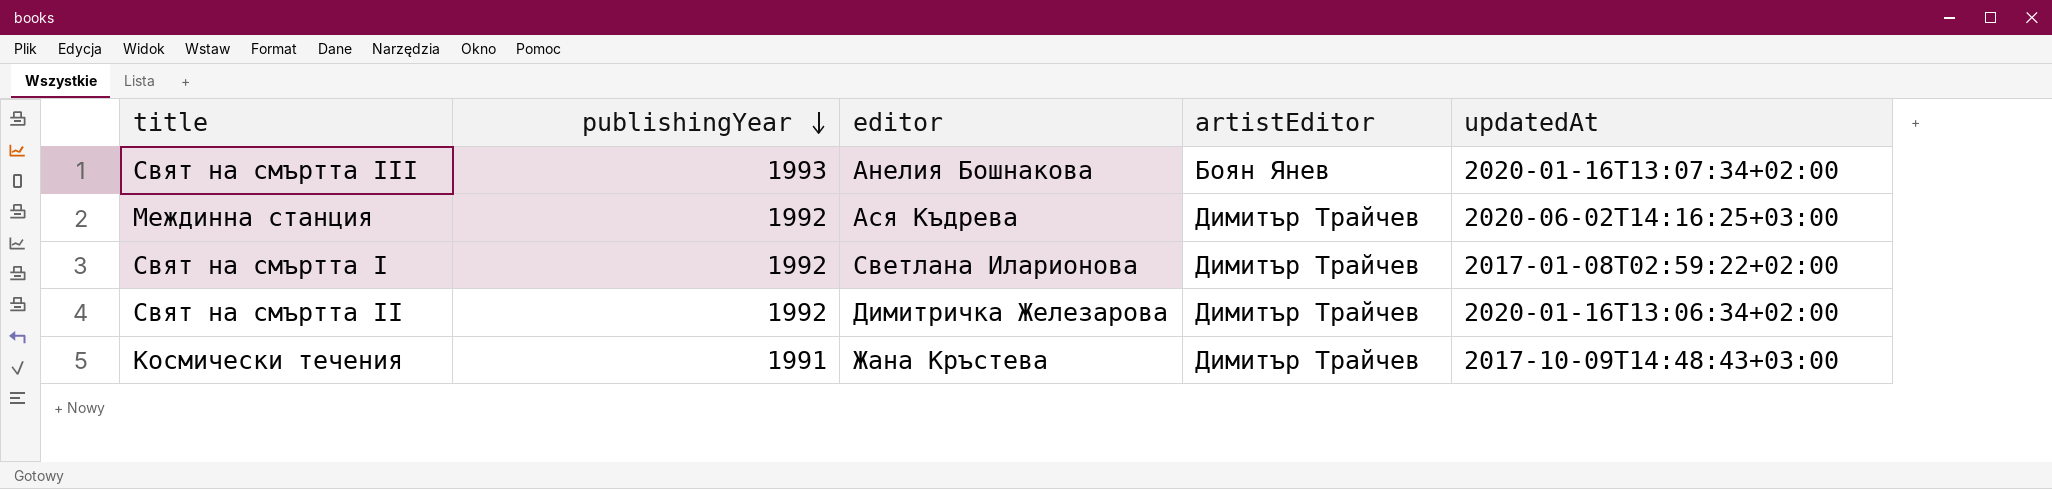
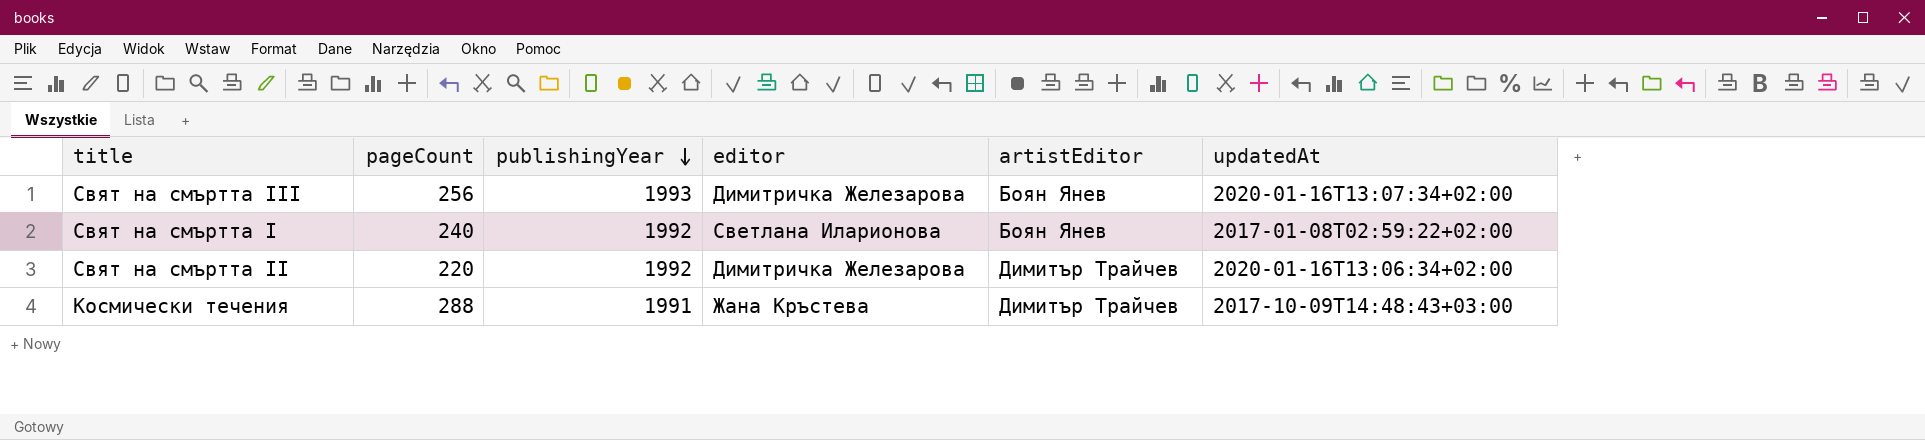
column pageCount | position: none -> 2
row Междинна станция: 1992 | Ася Къдрева | Димитър Трайчев | 2020-06-02T14:16:25+03:00 -> none
Свят на смъртта III | editor: Анелия Бошнакова -> Димитричка Железарова
Свят на смъртта I | artistEditor: Димитър Трайчев -> Боян Янев

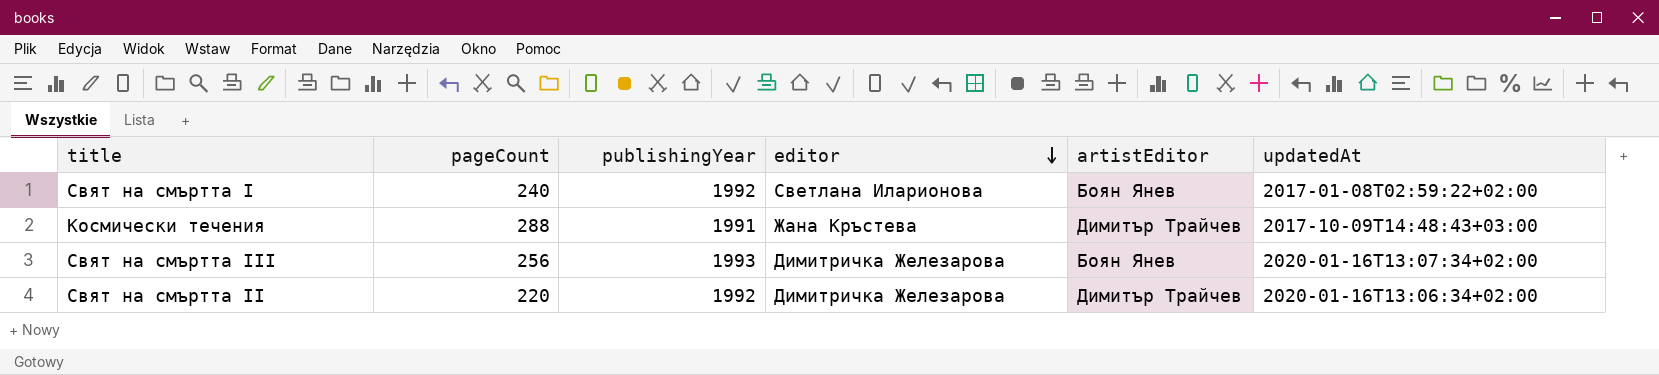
row order: publishingYear descending -> editor descending

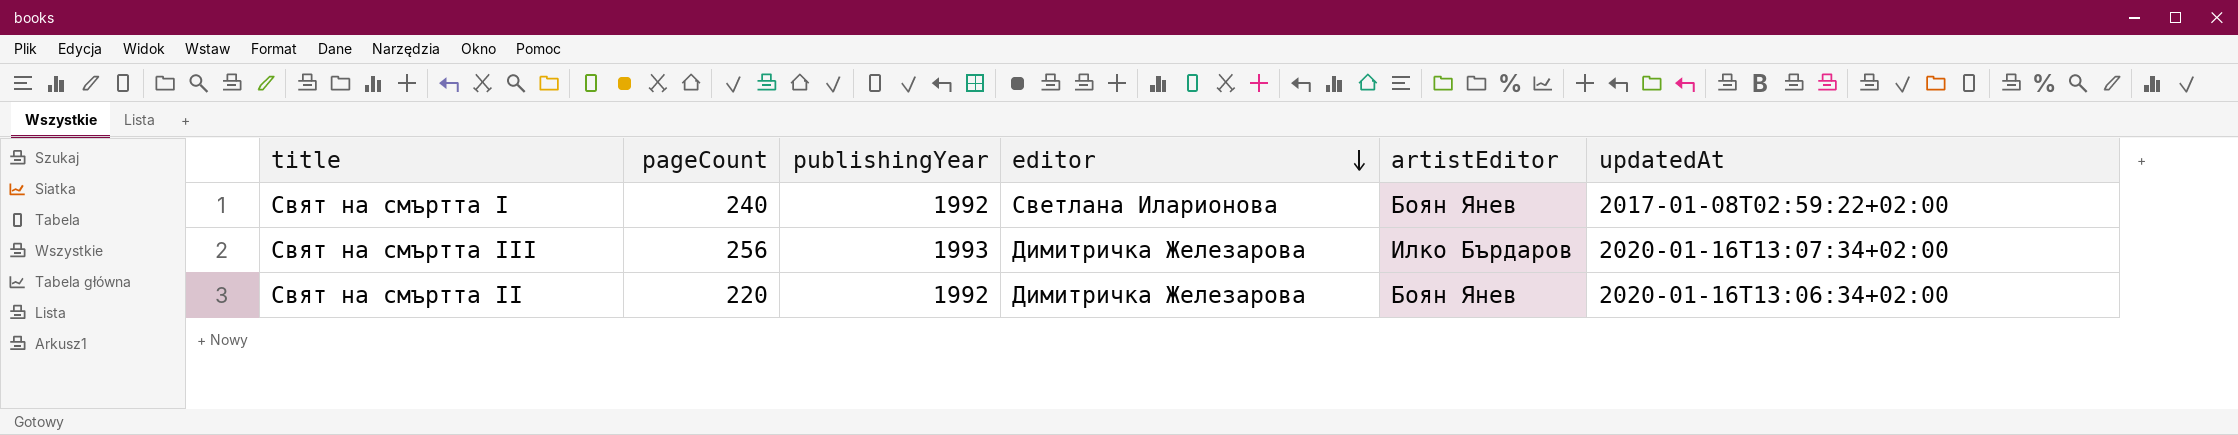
row Космически течения: 288 | 1991 | Жана Кръстева | Димитър Трайчев | 2017-10-09T14:48:43+03:00 -> none
Свят на смъртта III | artistEditor: Боян Янев -> Илко Бърдаров
Свят на смъртта II | artistEditor: Димитър Трайчев -> Боян Янев

